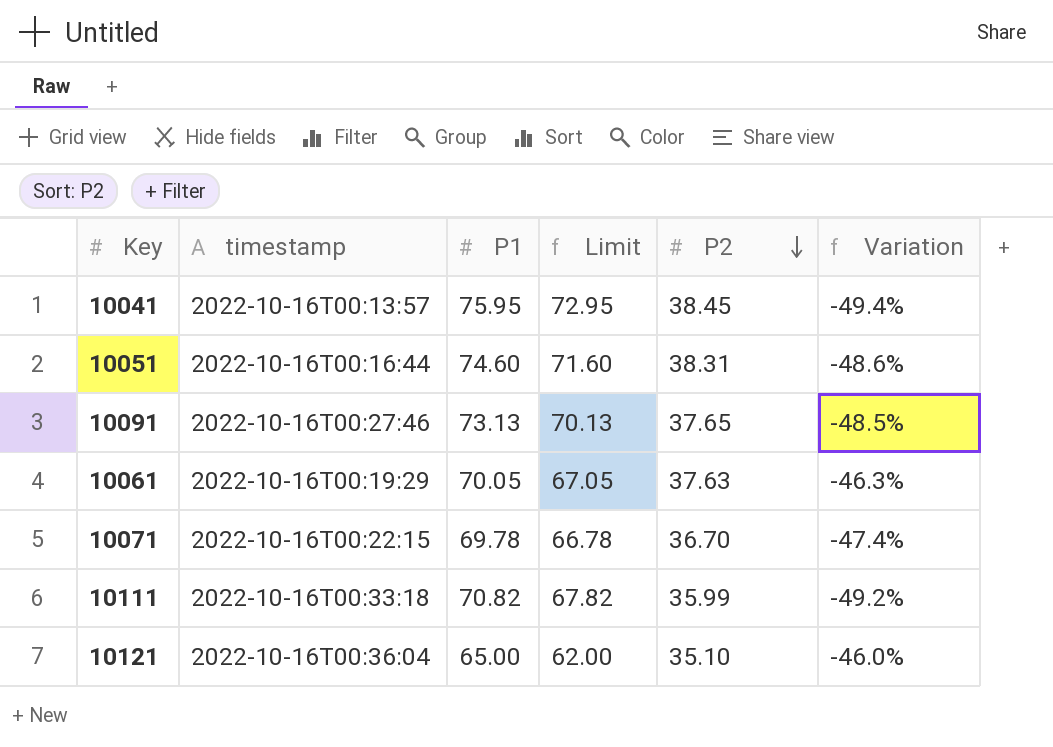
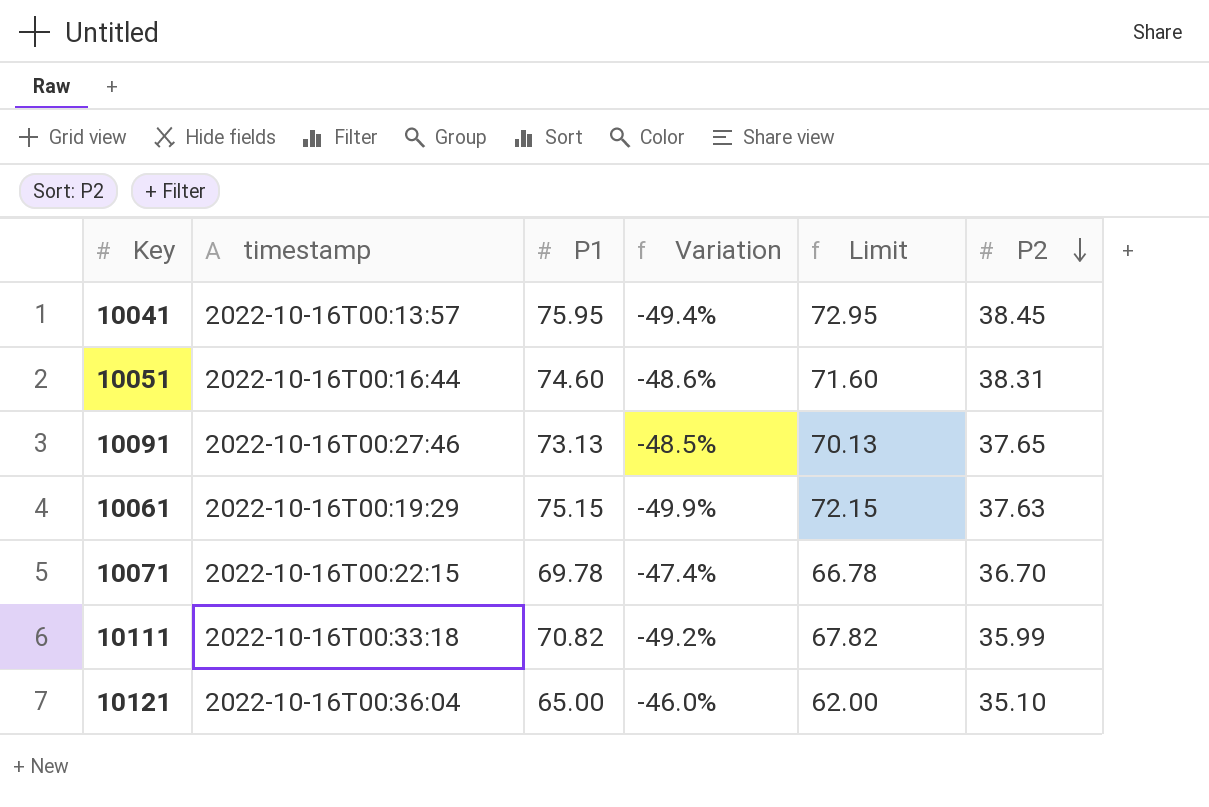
column Variation | position: 6 -> 4
10061 | P1: 70.05 -> 75.15
10061 | Variation: -46.3% -> -49.9%
10061 | Limit: 67.05 -> 72.15

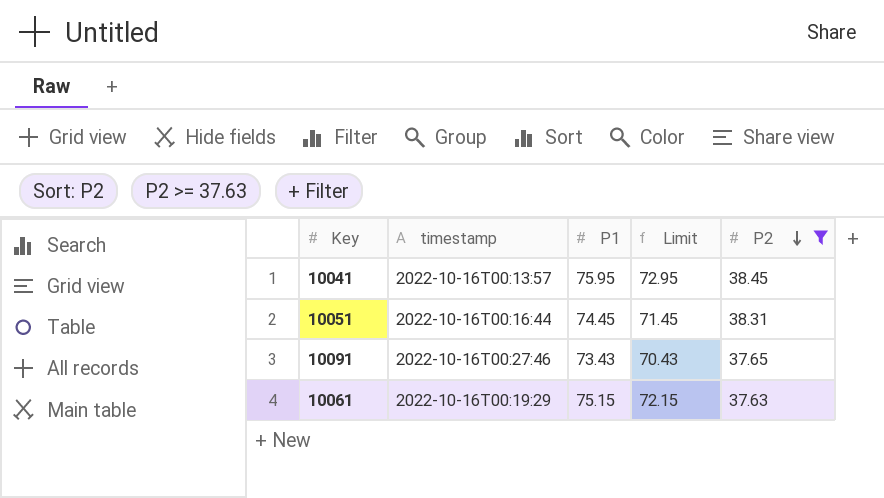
filter: none -> P2 >= 37.63
column Variation | formula: ([P2] - [P1]) / [P1] -> none
10051 | P1: 74.60 -> 74.45
10051 | Limit: 71.60 -> 71.45
10091 | P1: 73.13 -> 73.43
10091 | Limit: 70.13 -> 70.43

